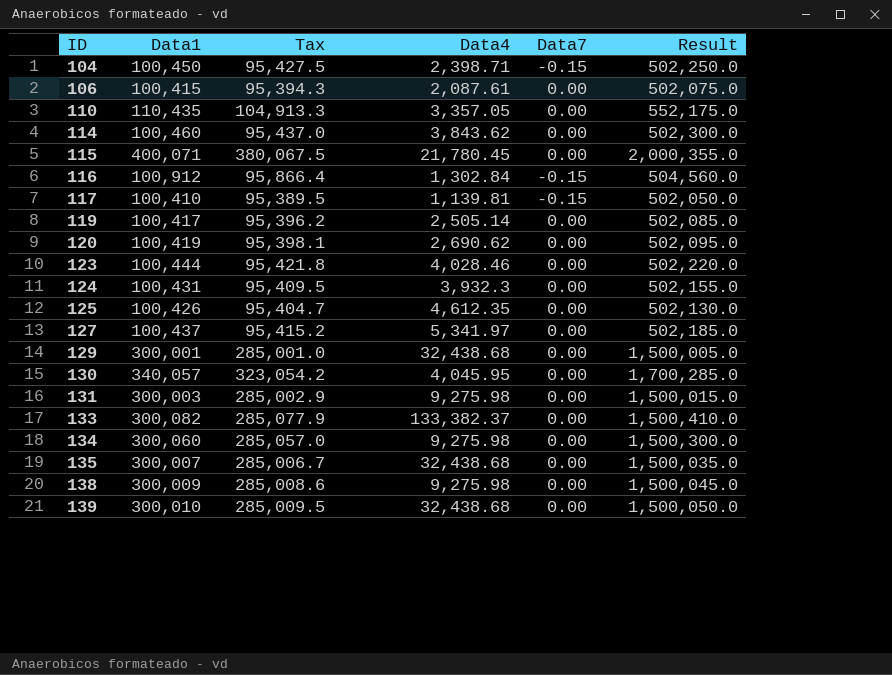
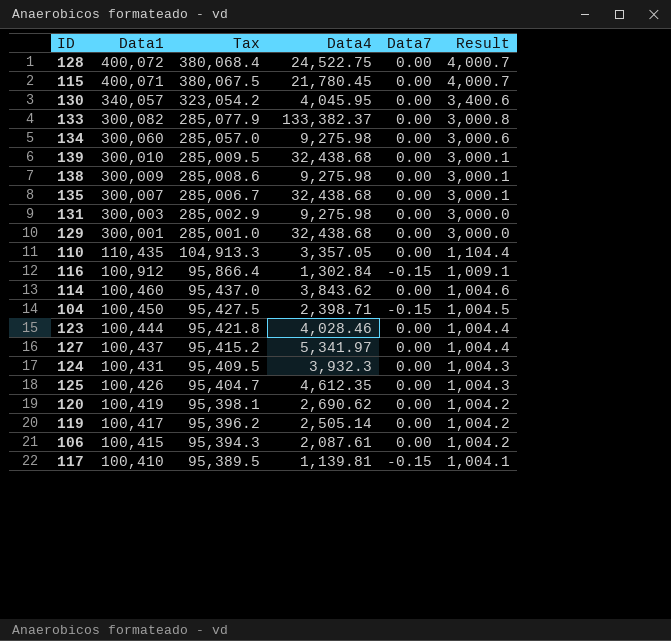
row order: ID ascending -> Data1 descending
column Result | formula: [Data1] * 5 -> [Data1] * 0.01
row 128: none -> 400,072 | 380,068.4 | 24,522.75 | 0.00 | 4,000.7

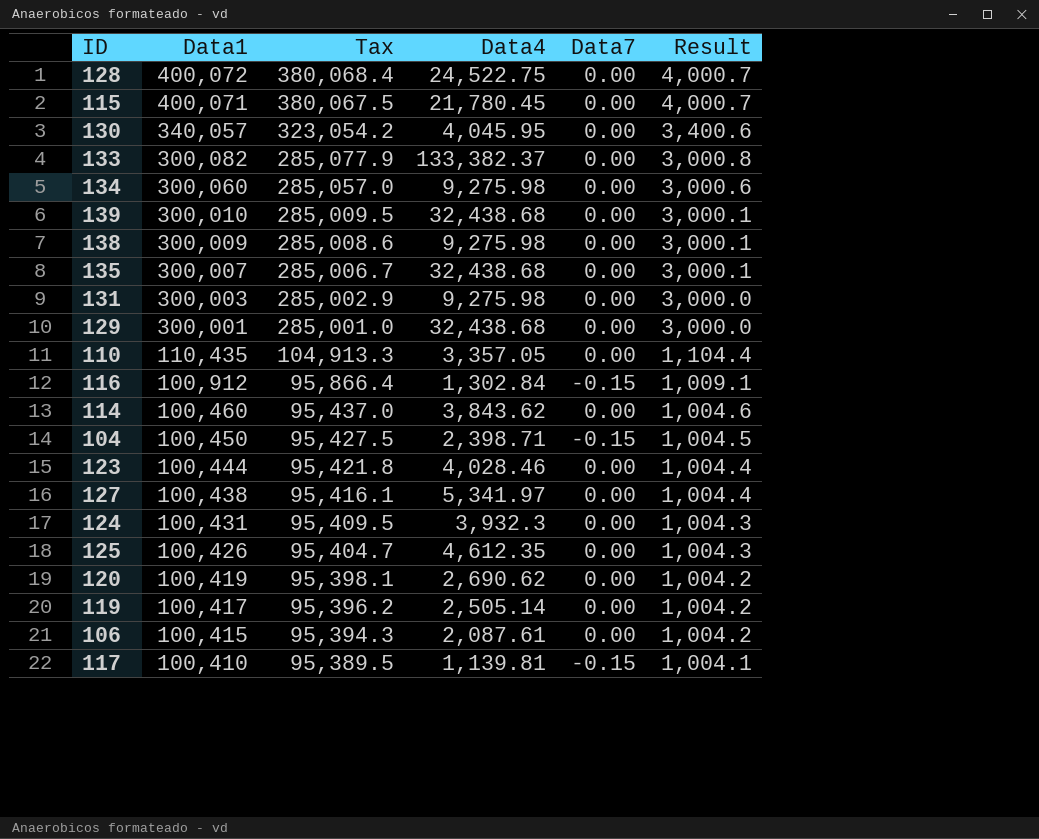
127 | Data1: 100,437 -> 100,438
127 | Tax: 95,415.2 -> 95,416.1

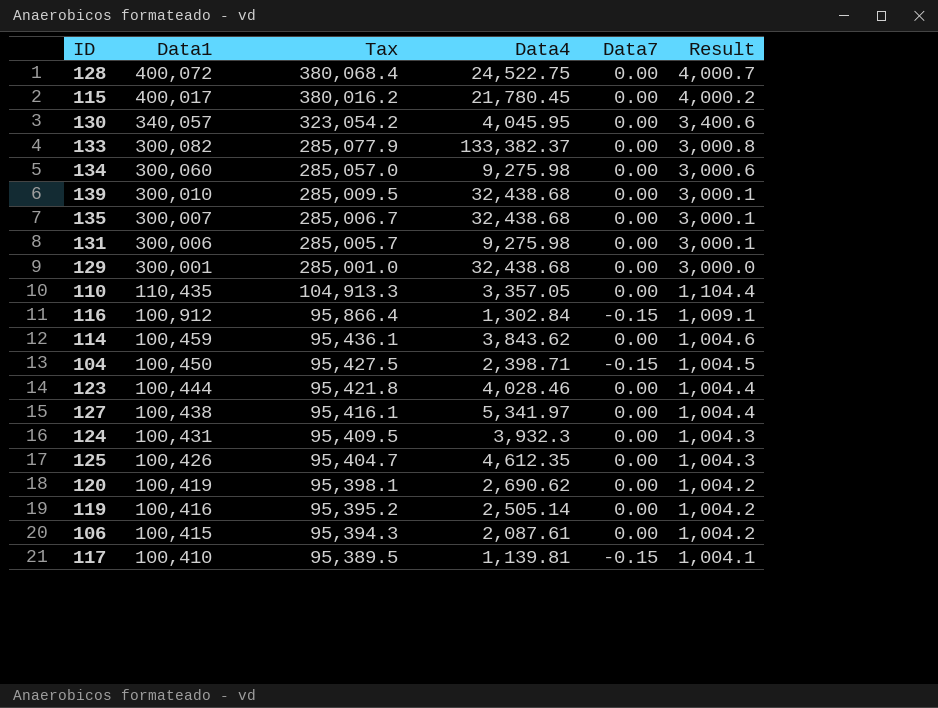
row 138: 300,009 | 285,008.6 | 9,275.98 | 0.00 | 3,000.1 -> none
115 | Data1: 400,071 -> 400,017
115 | Tax: 380,067.5 -> 380,016.2
115 | Result: 4,000.7 -> 4,000.2
131 | Data1: 300,003 -> 300,006
131 | Tax: 285,002.9 -> 285,005.7
131 | Result: 3,000.0 -> 3,000.1
114 | Data1: 100,460 -> 100,459
114 | Tax: 95,437.0 -> 95,436.1
119 | Data1: 100,417 -> 100,416
119 | Tax: 95,396.2 -> 95,395.2

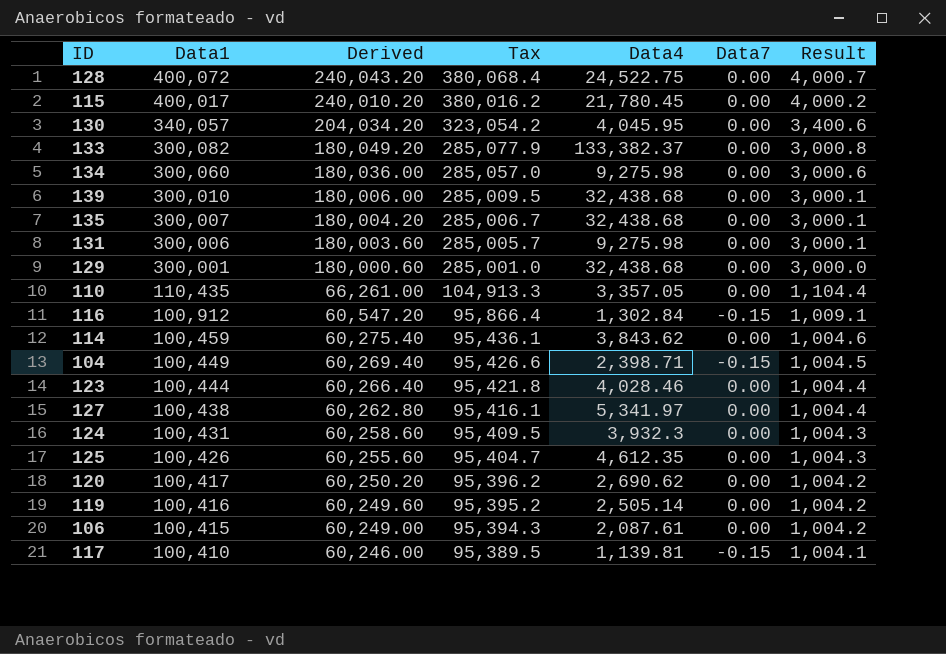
column Derived | formula: none -> [Data1] * 0.6
104 | Data1: 100,450 -> 100,449
104 | Tax: 95,427.5 -> 95,426.6
120 | Data1: 100,419 -> 100,417
120 | Tax: 95,398.1 -> 95,396.2

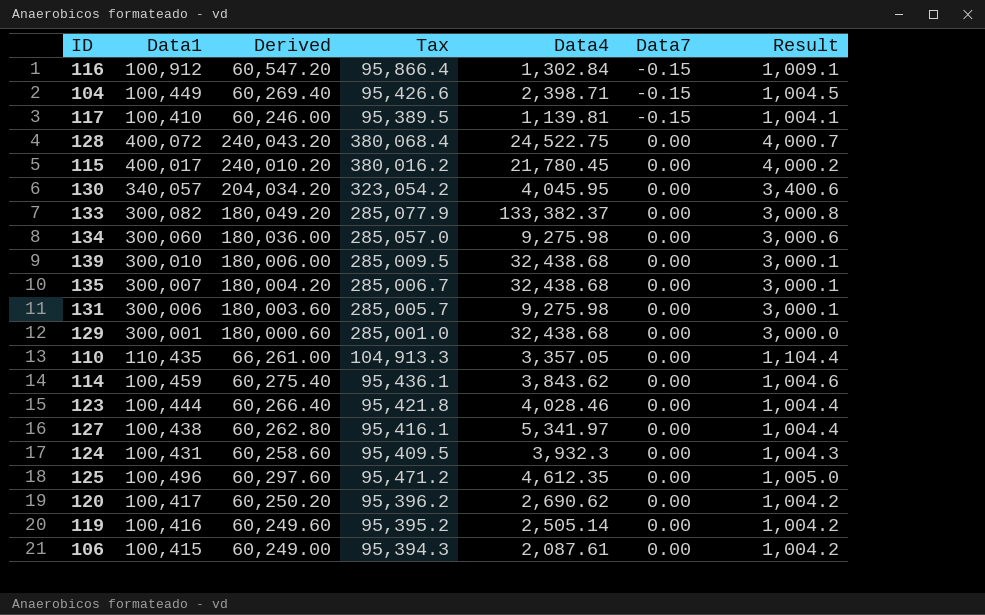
row order: Data1 descending -> Data7 ascending
125 | Data1: 100,426 -> 100,496
125 | Derived: 60,255.60 -> 60,297.60
125 | Tax: 95,404.7 -> 95,471.2
125 | Result: 1,004.3 -> 1,005.0

